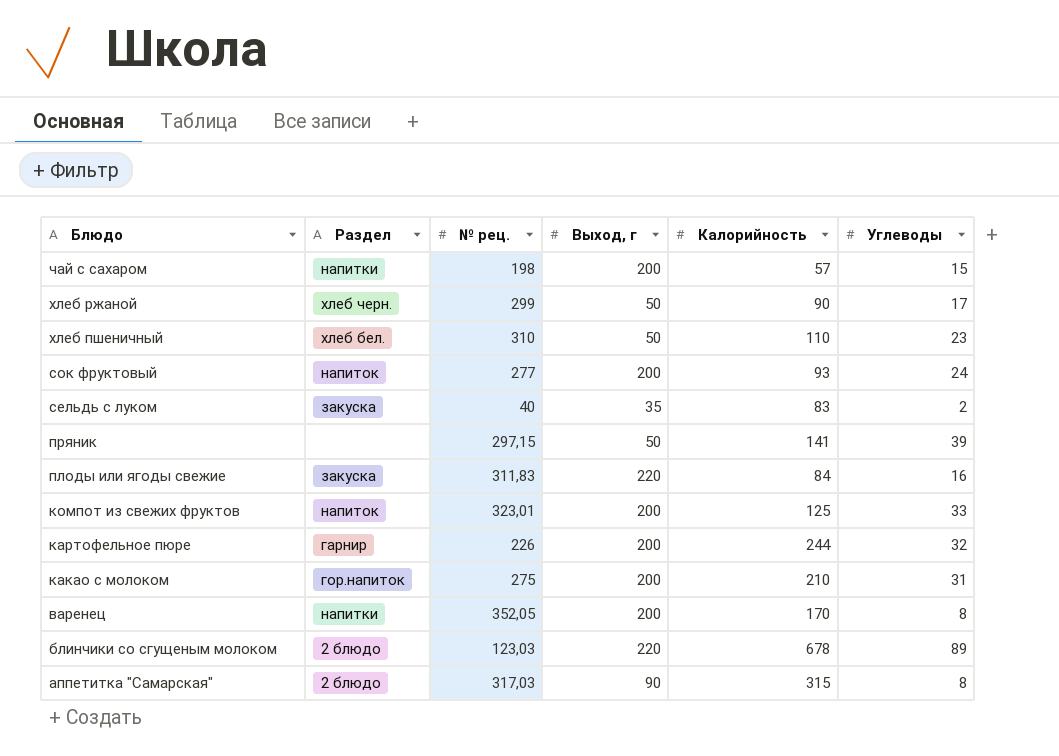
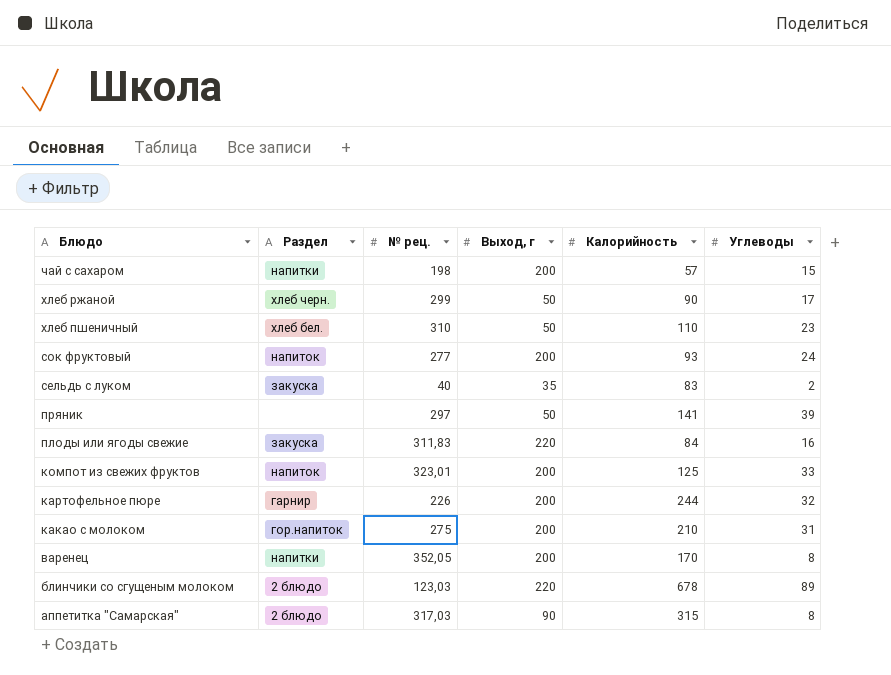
пряник | № рец.: 297,15 -> 297

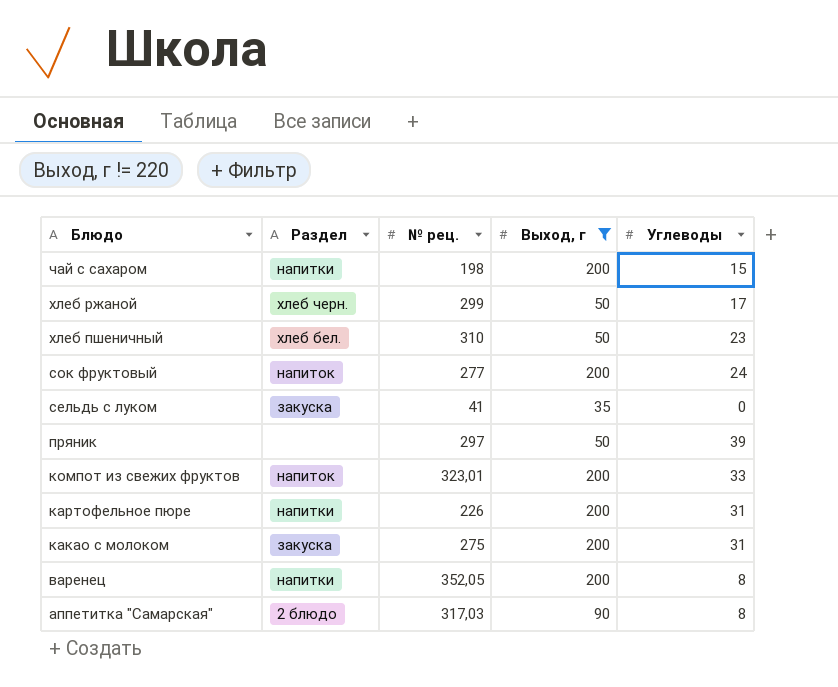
filter: none -> Выход, г != 220
column Калорийность | position: 5 -> none
сельдь с луком | № рец.: 40 -> 41
сельдь с луком | Углеводы: 2 -> 0
картофельное пюре | Раздел: гарнир -> напитки
картофельное пюре | Углеводы: 32 -> 31
какао с молоком | Раздел: гор.напиток -> закуска

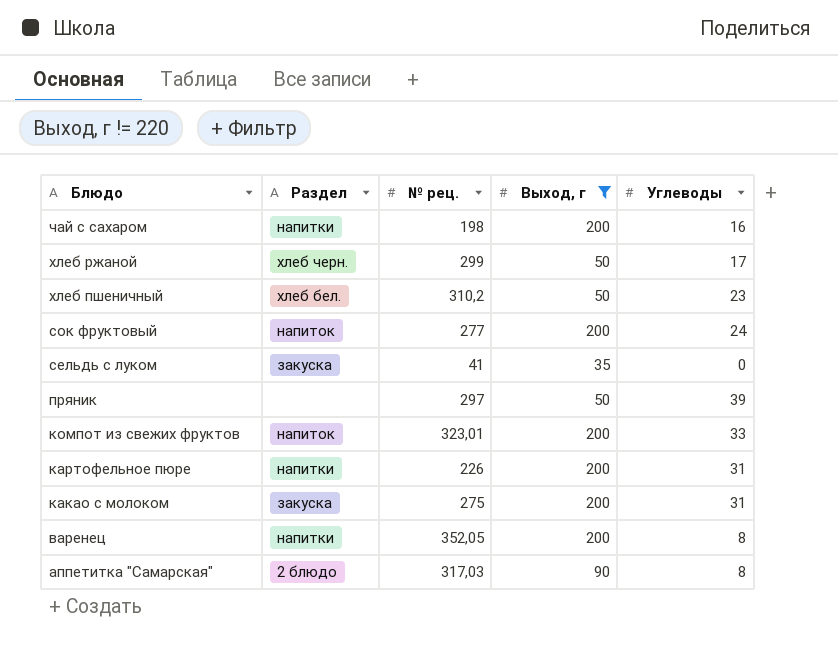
чай с сахаром | Углеводы: 15 -> 16
хлеб пшеничный | № рец.: 310 -> 310,2

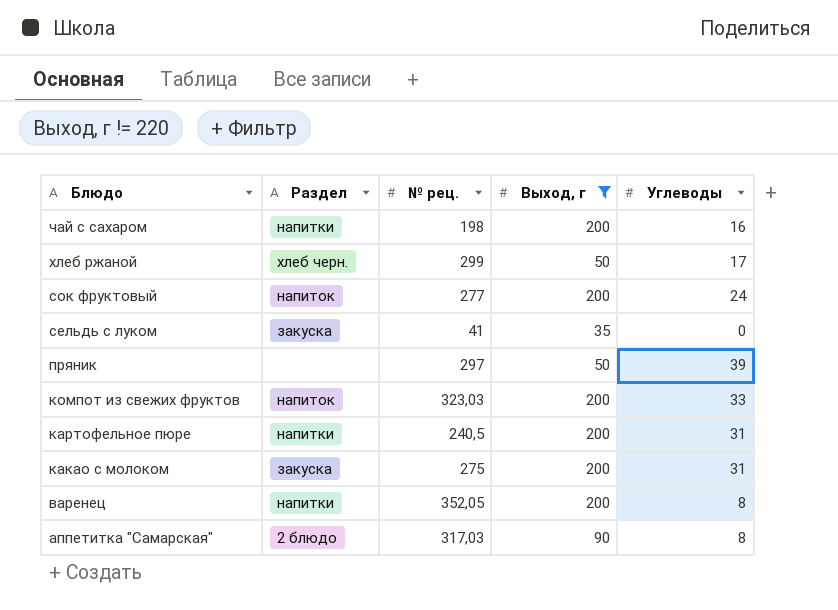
row хлеб пшеничный: хлеб бел. | 310,2 | 50 | 23 -> none
компот из свежих фруктов | № рец.: 323,01 -> 323,03
картофельное пюре | № рец.: 226 -> 240,5

